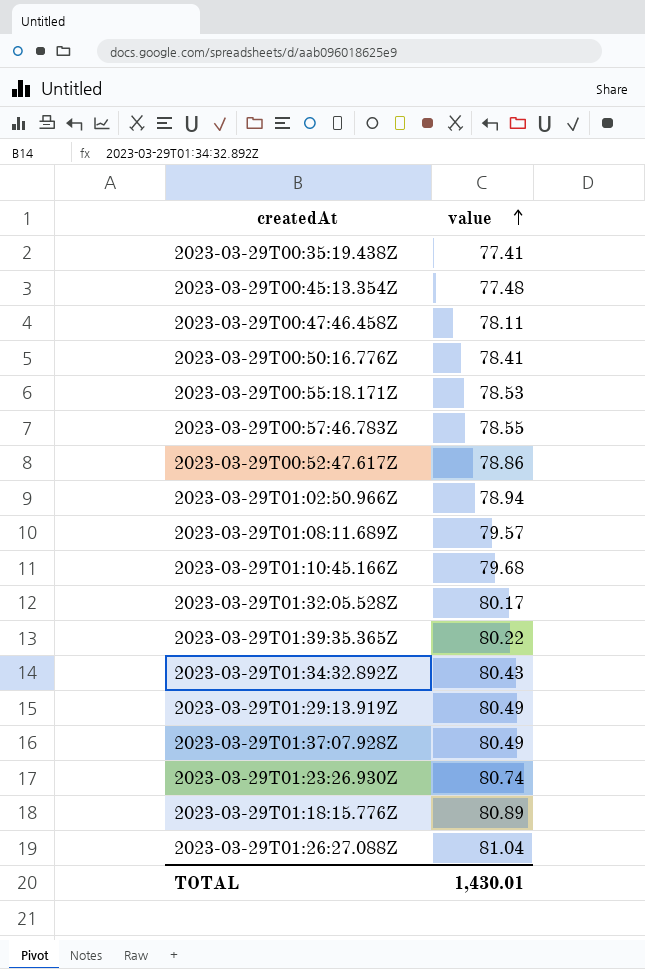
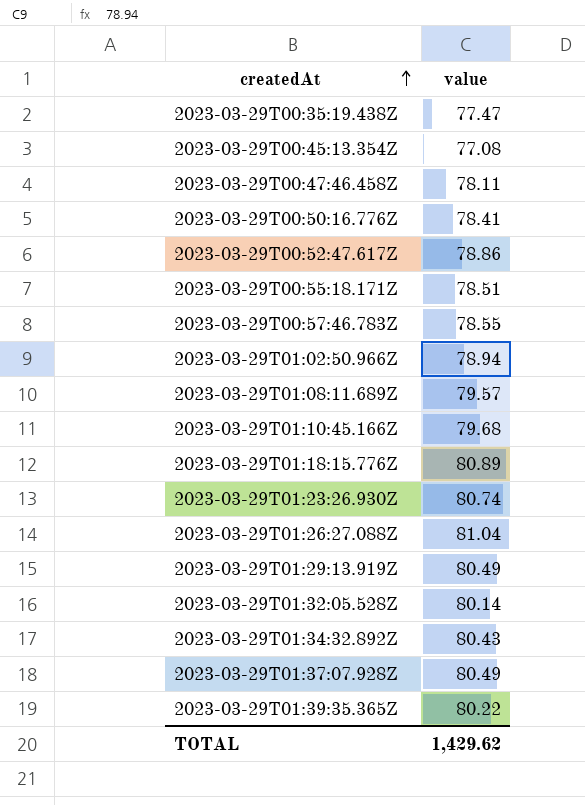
row order: value ascending -> createdAt ascending
2023-03-29T00:35:19.438Z | value: 77.41 -> 77.47
2023-03-29T00:45:13.354Z | value: 77.48 -> 77.08
2023-03-29T00:55:18.171Z | value: 78.53 -> 78.51
2023-03-29T01:32:05.528Z | value: 80.17 -> 80.14
TOTAL | value: 1,430.01 -> 1,429.62

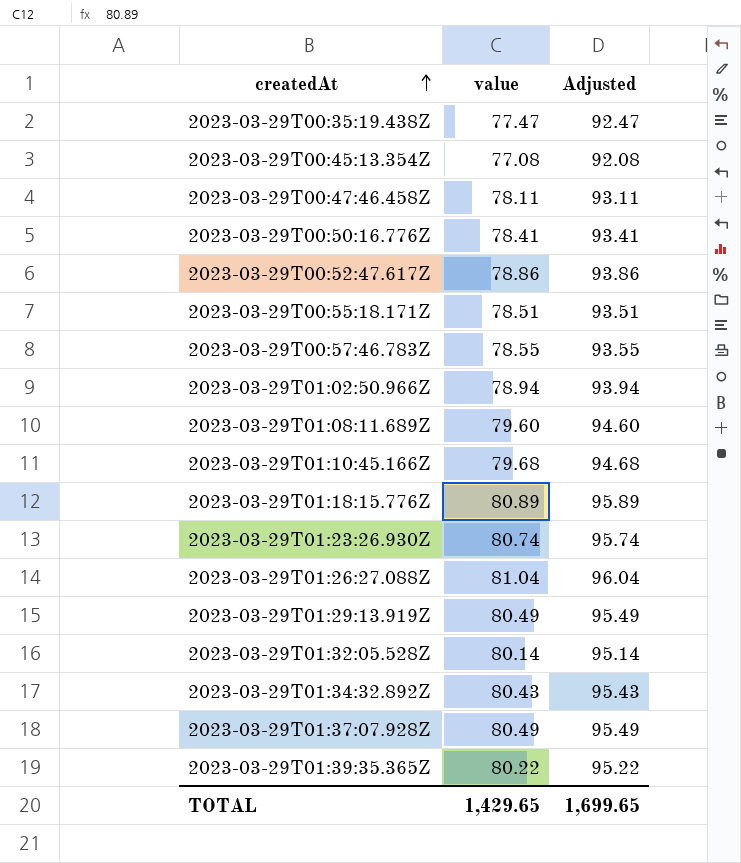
column Adjusted | formula: none -> [value] + 15
2023-03-29T01:08:11.689Z | value: 79.57 -> 79.60
TOTAL | value: 1,429.62 -> 1,429.65

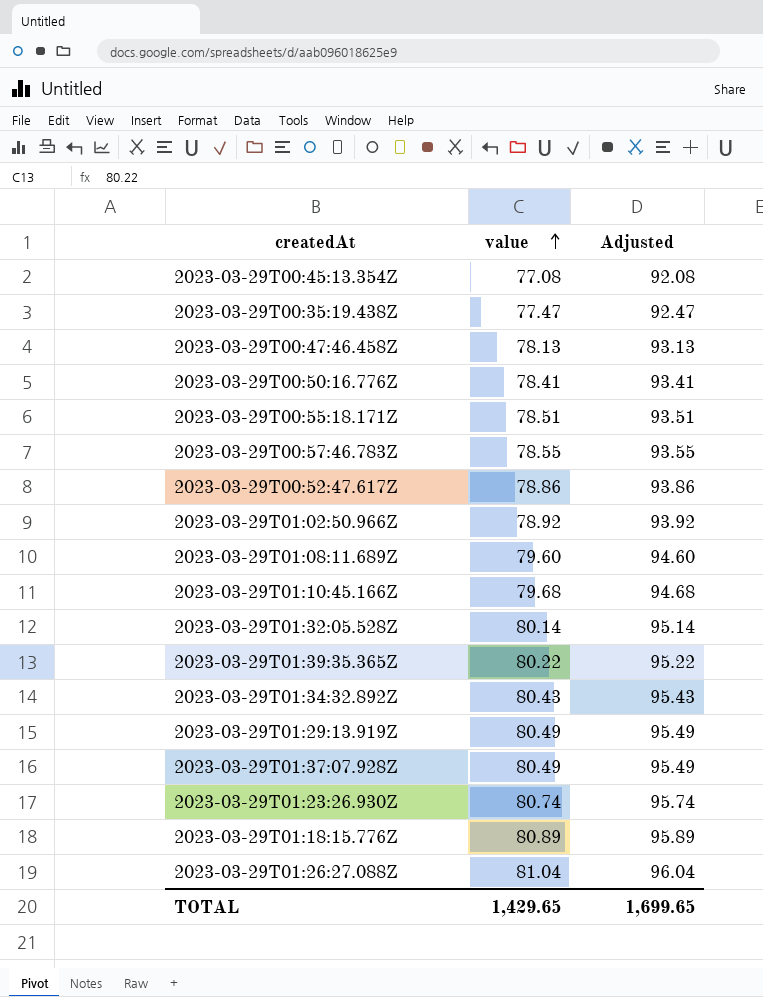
row order: createdAt ascending -> value ascending
2023-03-29T00:47:46.458Z | value: 78.11 -> 78.13
2023-03-29T00:47:46.458Z | Adjusted: 93.11 -> 93.13
2023-03-29T01:02:50.966Z | value: 78.94 -> 78.92
2023-03-29T01:02:50.966Z | Adjusted: 93.94 -> 93.92

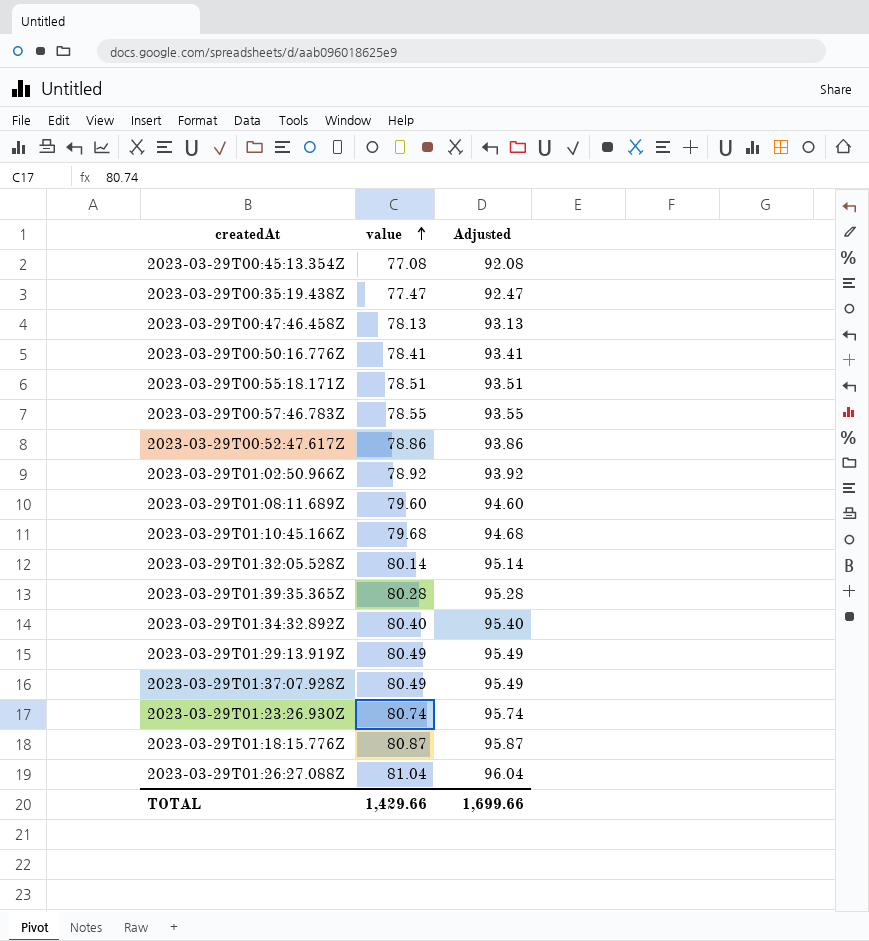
2023-03-29T01:39:35.365Z | value: 80.22 -> 80.28
2023-03-29T01:39:35.365Z | Adjusted: 95.22 -> 95.28
2023-03-29T01:34:32.892Z | value: 80.43 -> 80.40
2023-03-29T01:34:32.892Z | Adjusted: 95.43 -> 95.40
2023-03-29T01:18:15.776Z | value: 80.89 -> 80.87
2023-03-29T01:18:15.776Z | Adjusted: 95.89 -> 95.87
TOTAL | value: 1,429.65 -> 1,429.66
TOTAL | Adjusted: 1,699.65 -> 1,699.66

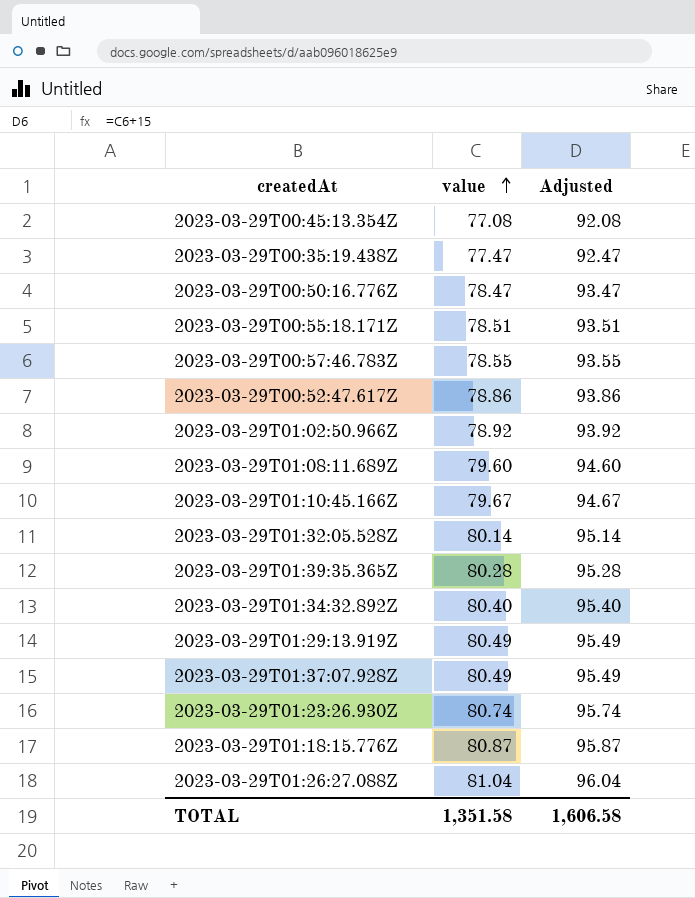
row 2023-03-29T00:47:46.458Z: 78.13 | 93.13 -> none
2023-03-29T00:50:16.776Z | value: 78.41 -> 78.47
2023-03-29T00:50:16.776Z | Adjusted: 93.41 -> 93.47
2023-03-29T01:10:45.166Z | value: 79.68 -> 79.67
2023-03-29T01:10:45.166Z | Adjusted: 94.68 -> 94.67
TOTAL | value: 1,429.66 -> 1,351.58
TOTAL | Adjusted: 1,699.66 -> 1,606.58

